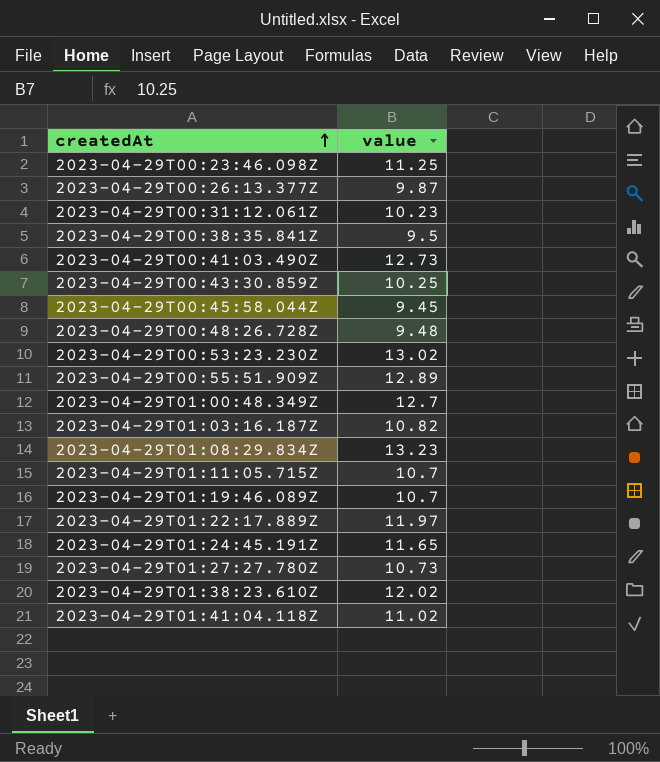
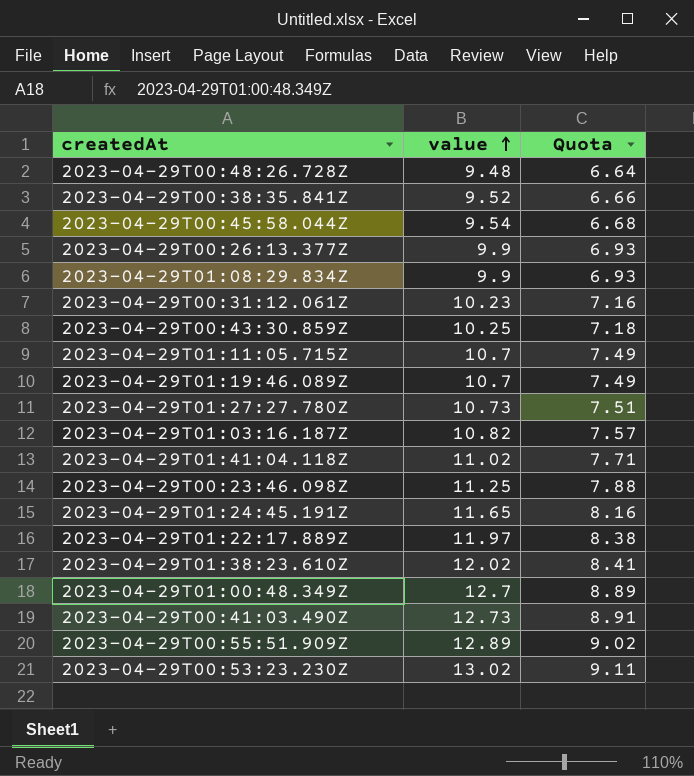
row order: createdAt ascending -> value ascending
column Quota | formula: none -> [value] * 0.7
2023-04-29T00:38:35.841Z | value: 9.5 -> 9.52
2023-04-29T00:45:58.044Z | value: 9.45 -> 9.54
2023-04-29T00:26:13.377Z | value: 9.87 -> 9.9
2023-04-29T01:08:29.834Z | value: 13.23 -> 9.9

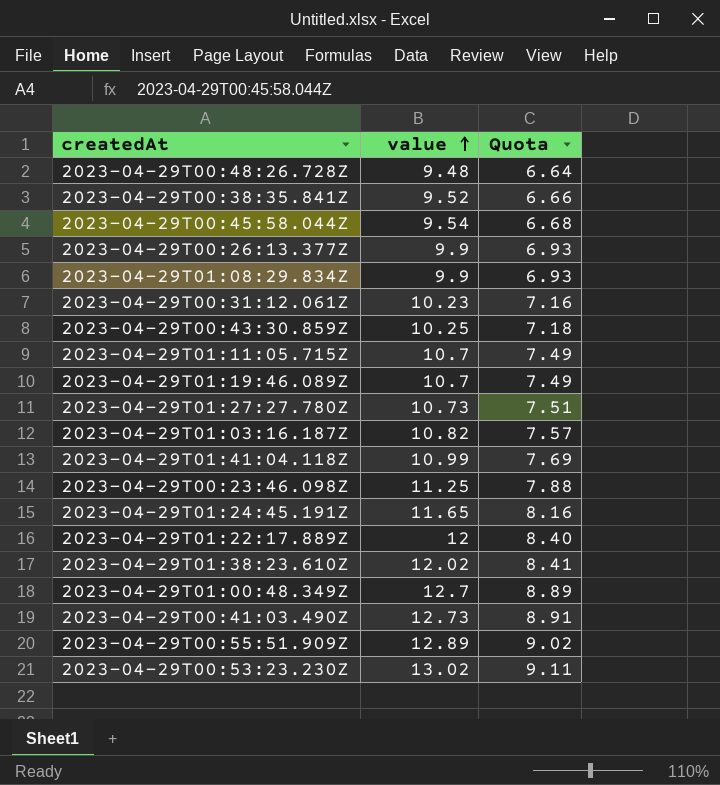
2023-04-29T01:41:04.118Z | value: 11.02 -> 10.99
2023-04-29T01:41:04.118Z | Quota: 7.71 -> 7.69
2023-04-29T01:22:17.889Z | value: 11.97 -> 12
2023-04-29T01:22:17.889Z | Quota: 8.38 -> 8.40

